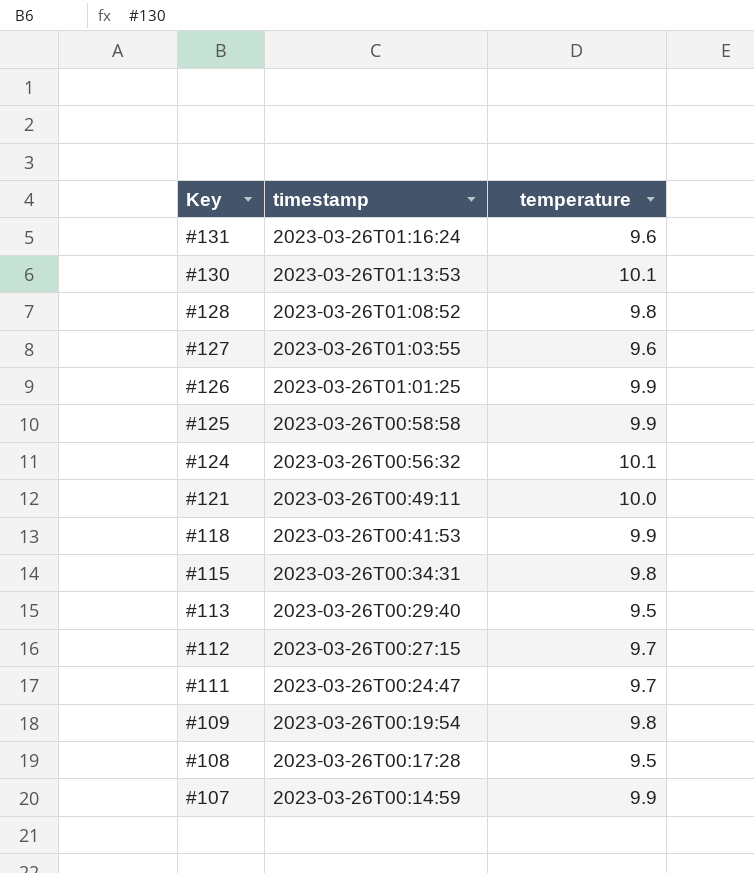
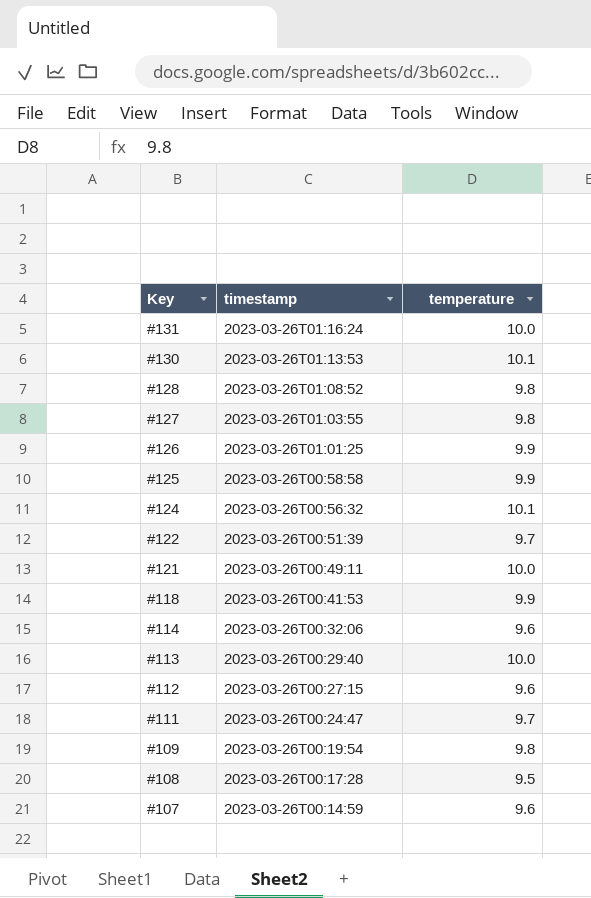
row #115: 2023-03-26T00:34:31 | 9.8 -> none
#131 | temperature: 9.6 -> 10.0
#127 | temperature: 9.6 -> 9.8
row #122: none -> 2023-03-26T00:51:39 | 9.7
row #114: none -> 2023-03-26T00:32:06 | 9.6
#113 | temperature: 9.5 -> 10.0
#112 | temperature: 9.7 -> 9.6
#107 | temperature: 9.9 -> 9.6

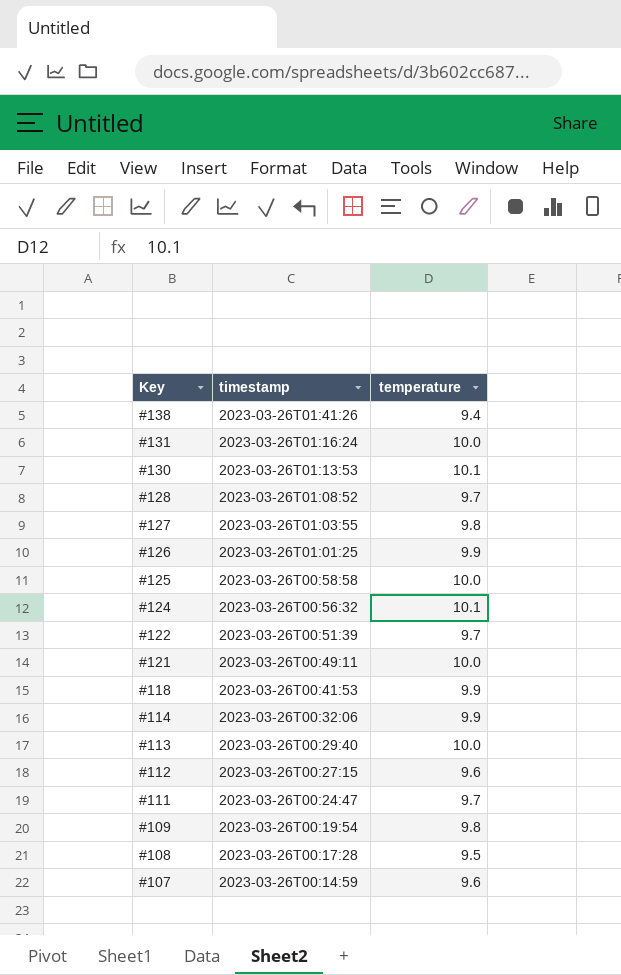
row #138: none -> 2023-03-26T01:41:26 | 9.4
#128 | temperature: 9.8 -> 9.7
#125 | temperature: 9.9 -> 10.0
#114 | temperature: 9.6 -> 9.9

